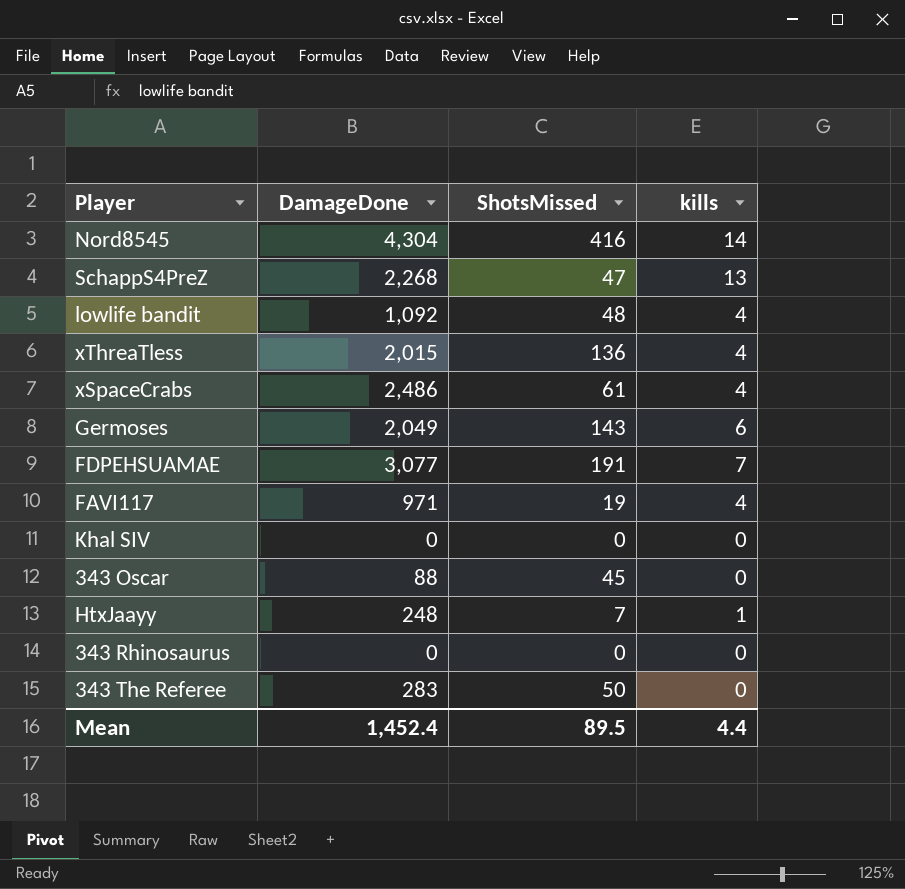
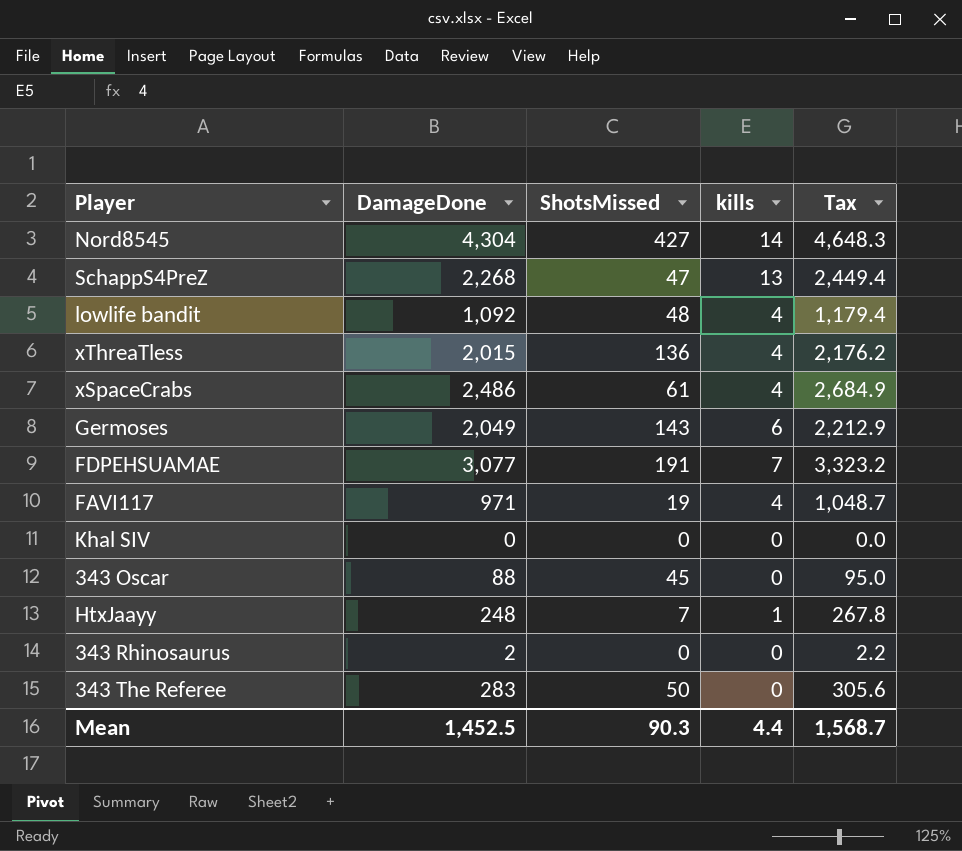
column Tax | formula: none -> [DamageDone] * 1.08
Nord8545 | ShotsMissed: 416 -> 427
343 Rhinosaurus | DamageDone: 0 -> 2
Mean | DamageDone: 1,452.4 -> 1,452.5
Mean | ShotsMissed: 89.5 -> 90.3

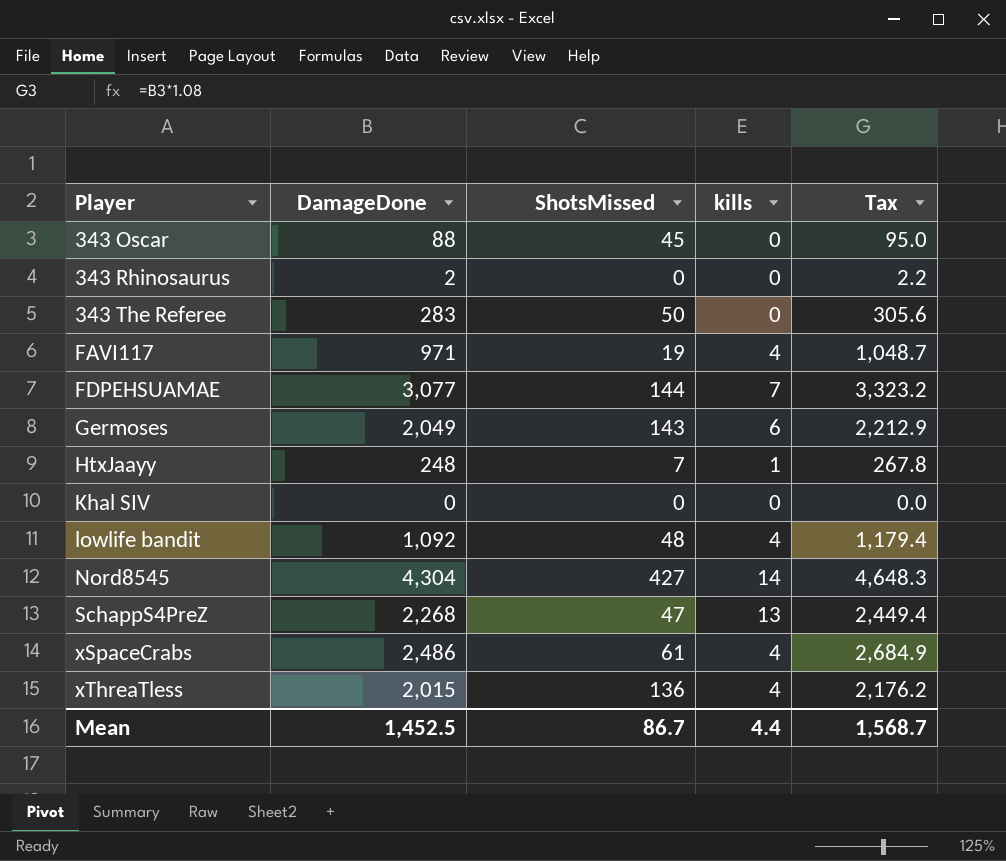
row order: none -> Player ascending
FDPEHSUAMAE | ShotsMissed: 191 -> 144
Mean | ShotsMissed: 90.3 -> 86.7

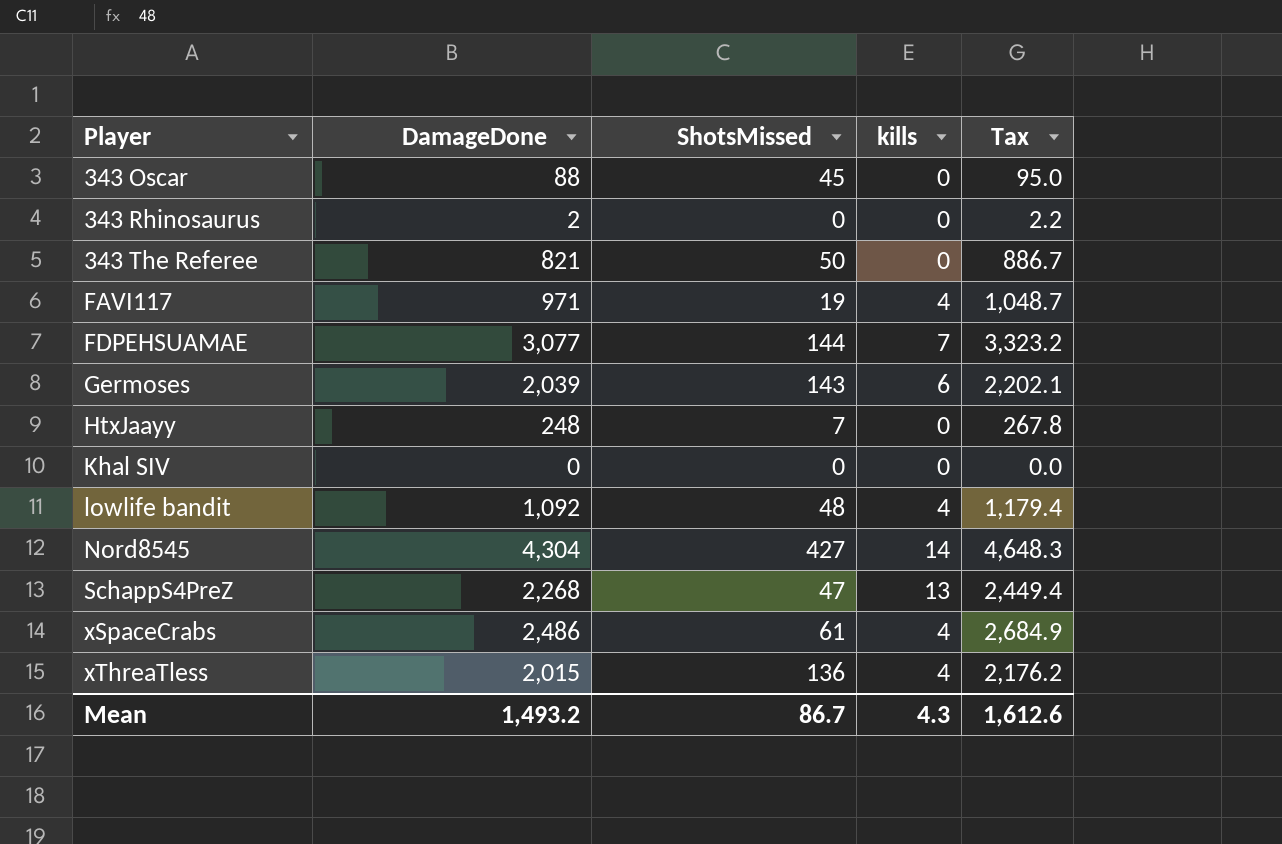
343 The Referee | DamageDone: 283 -> 821
343 The Referee | Tax: 305.6 -> 886.7
Germoses | DamageDone: 2,049 -> 2,039
Germoses | Tax: 2,212.9 -> 2,202.1
HtxJaayy | kills: 1 -> 0
Mean | DamageDone: 1,452.5 -> 1,493.2
Mean | kills: 4.4 -> 4.3
Mean | Tax: 1,568.7 -> 1,612.6

